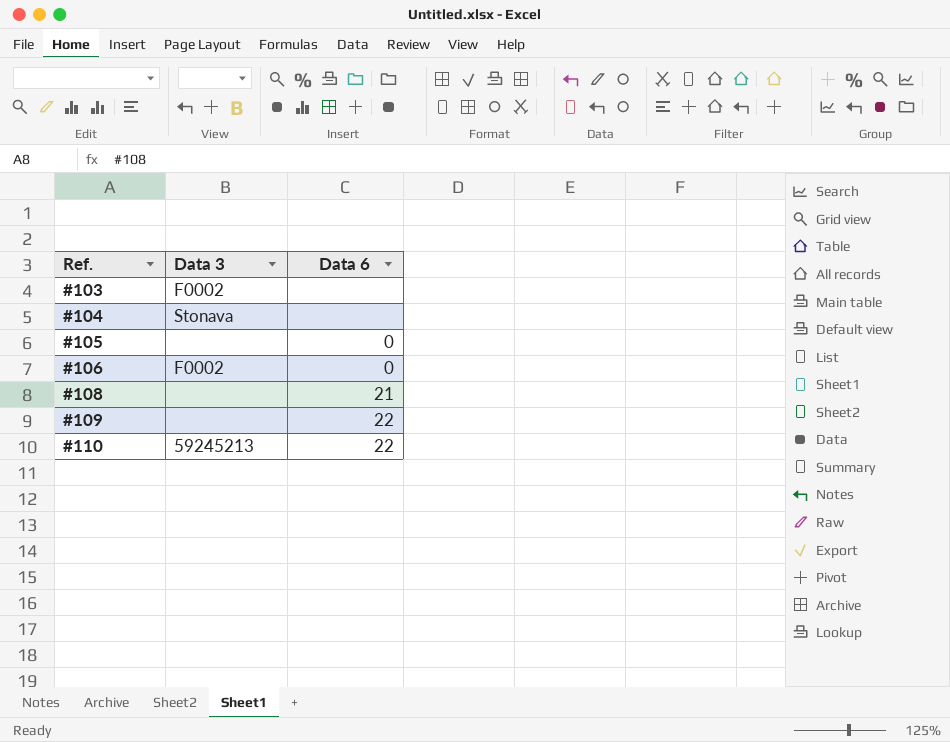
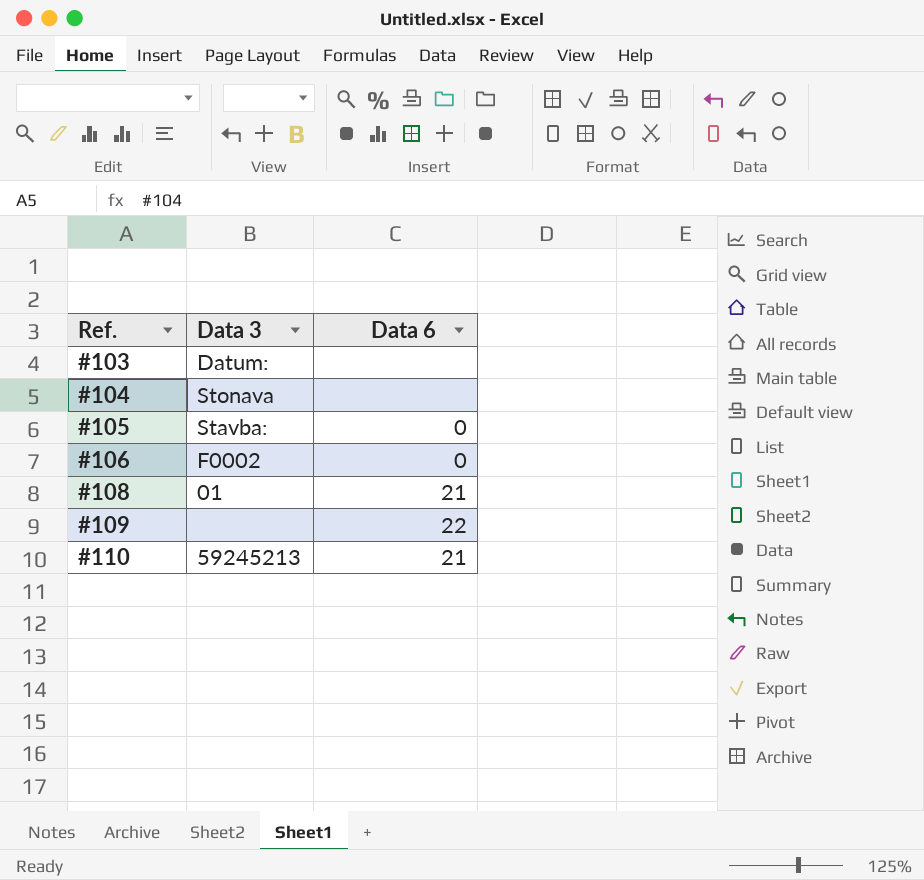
#103 | Data 3: F0002 -> Datum:
#105 | Data 3: none -> Stavba:
#108 | Data 3: none -> 01
#110 | Data 6: 22 -> 21

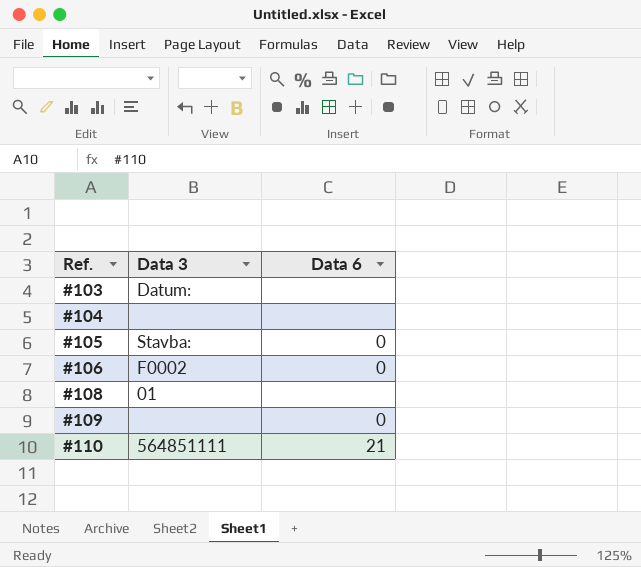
#104 | Data 3: Stonava -> none
#108 | Data 6: 21 -> none
#109 | Data 6: 22 -> 0
#110 | Data 3: 59245213 -> 564851111

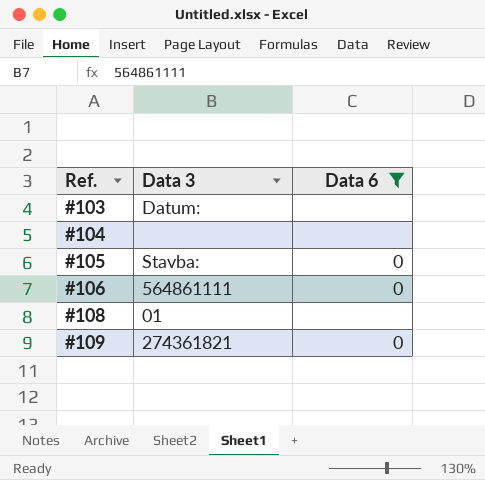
filter: none -> Data 6 != 21
#106 | Data 3: F0002 -> 564861111
#109 | Data 3: none -> 274361821

